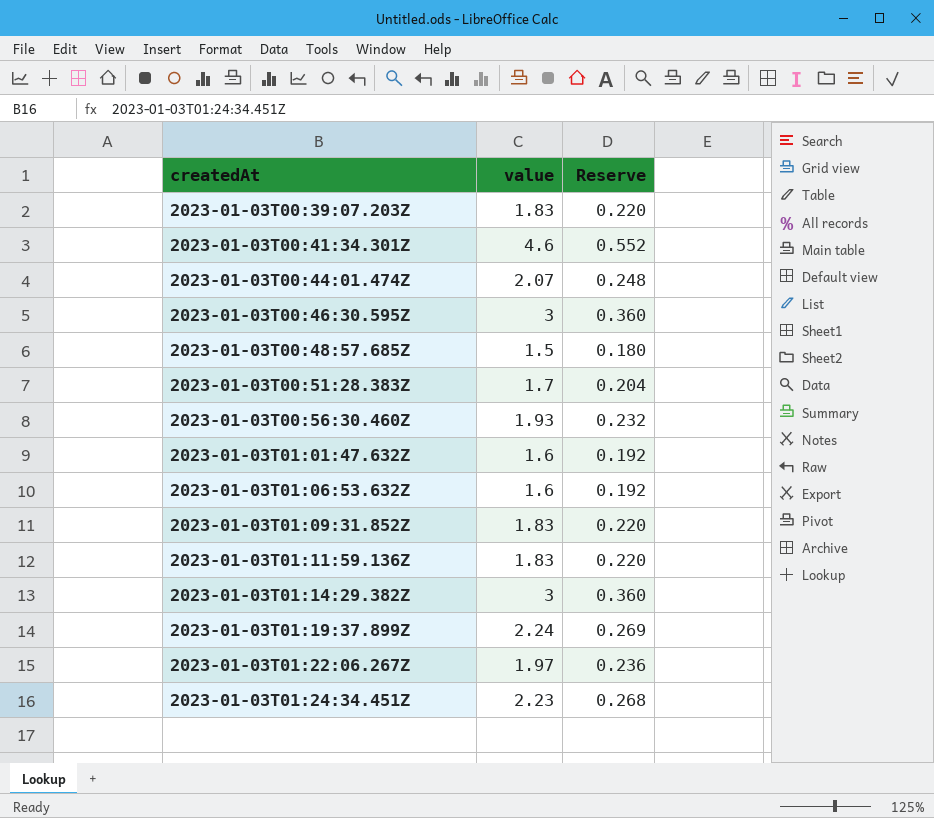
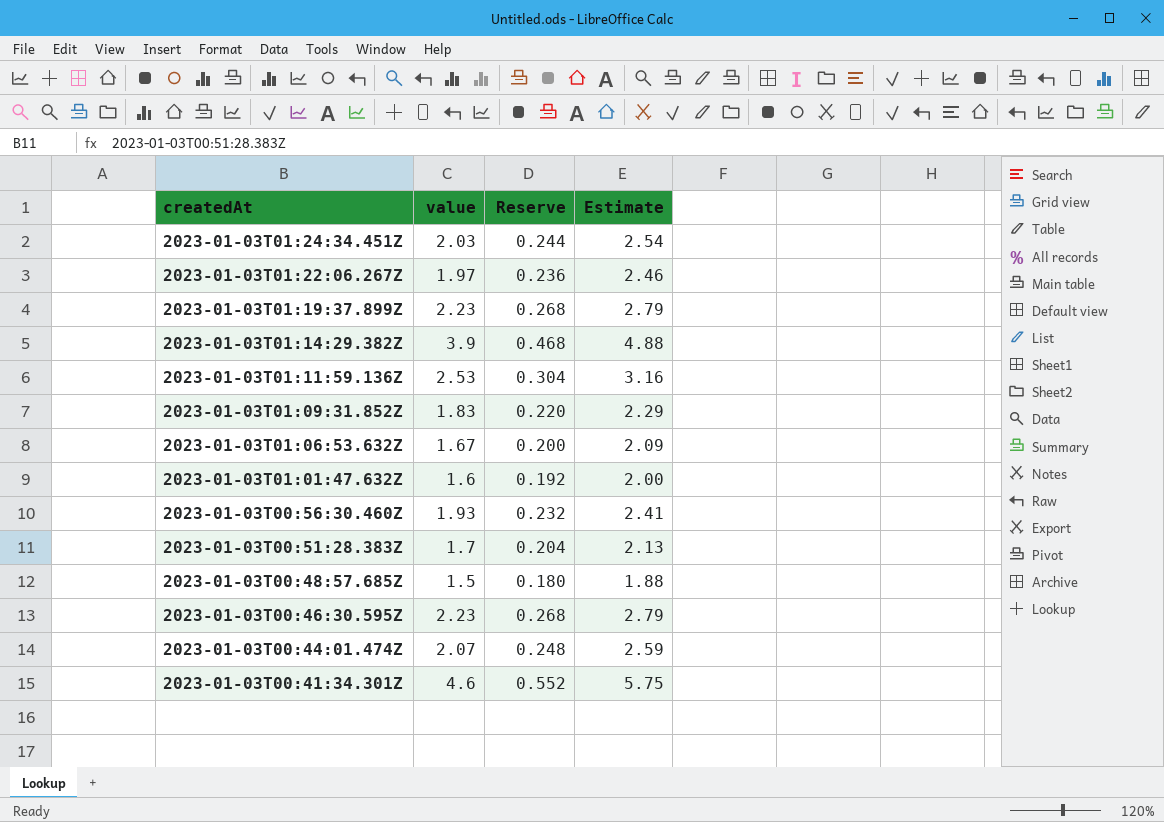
row order: createdAt ascending -> createdAt descending
column Estimate | formula: none -> [value] * 1.25
row 2023-01-03T00:39:07.203Z: 1.83 | 0.220 -> none
2023-01-03T01:24:34.451Z | value: 2.23 -> 2.03
2023-01-03T01:24:34.451Z | Reserve: 0.268 -> 0.244
2023-01-03T01:19:37.899Z | value: 2.24 -> 2.23
2023-01-03T01:19:37.899Z | Reserve: 0.269 -> 0.268
2023-01-03T01:14:29.382Z | value: 3 -> 3.9
2023-01-03T01:14:29.382Z | Reserve: 0.360 -> 0.468
2023-01-03T01:11:59.136Z | value: 1.83 -> 2.53
2023-01-03T01:11:59.136Z | Reserve: 0.220 -> 0.304
2023-01-03T01:06:53.632Z | value: 1.6 -> 1.67
2023-01-03T01:06:53.632Z | Reserve: 0.192 -> 0.200
2023-01-03T00:46:30.595Z | value: 3 -> 2.23
2023-01-03T00:46:30.595Z | Reserve: 0.360 -> 0.268

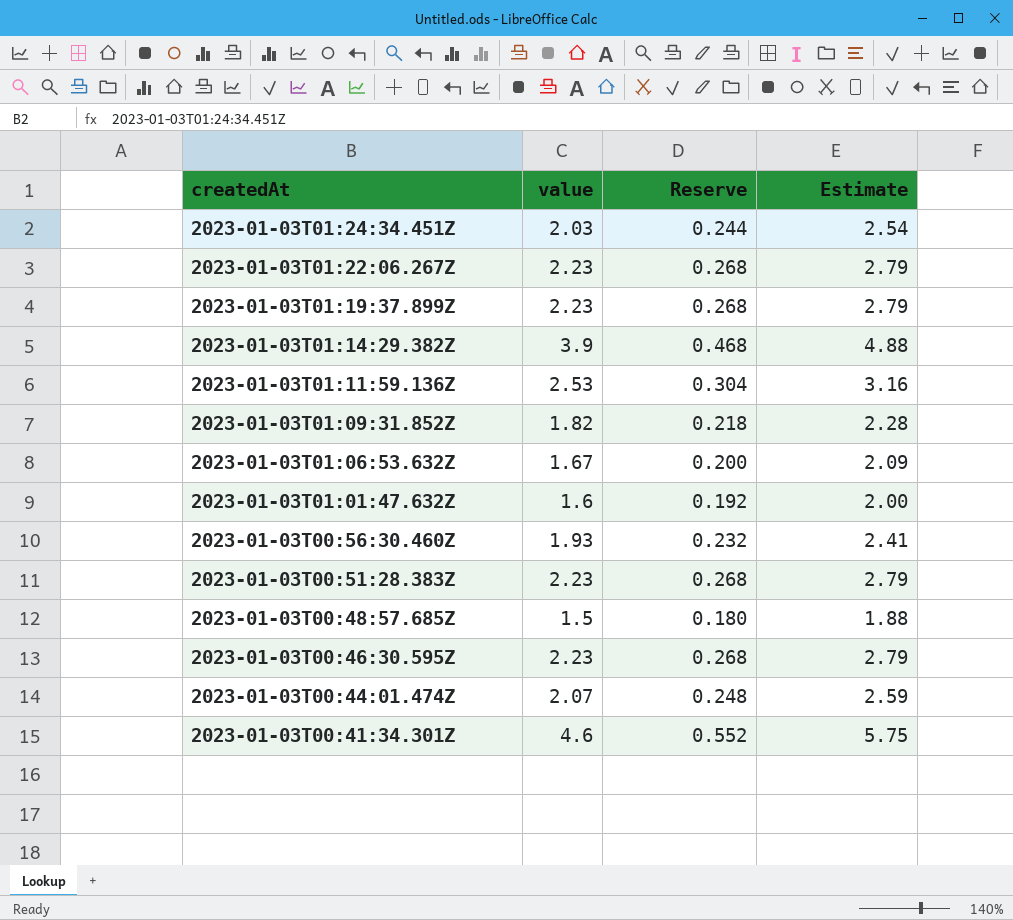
2023-01-03T01:22:06.267Z | value: 1.97 -> 2.23
2023-01-03T01:22:06.267Z | Reserve: 0.236 -> 0.268
2023-01-03T01:22:06.267Z | Estimate: 2.46 -> 2.79
2023-01-03T01:09:31.852Z | value: 1.83 -> 1.82
2023-01-03T01:09:31.852Z | Reserve: 0.220 -> 0.218
2023-01-03T01:09:31.852Z | Estimate: 2.29 -> 2.28
2023-01-03T00:51:28.383Z | value: 1.7 -> 2.23
2023-01-03T00:51:28.383Z | Reserve: 0.204 -> 0.268
2023-01-03T00:51:28.383Z | Estimate: 2.13 -> 2.79

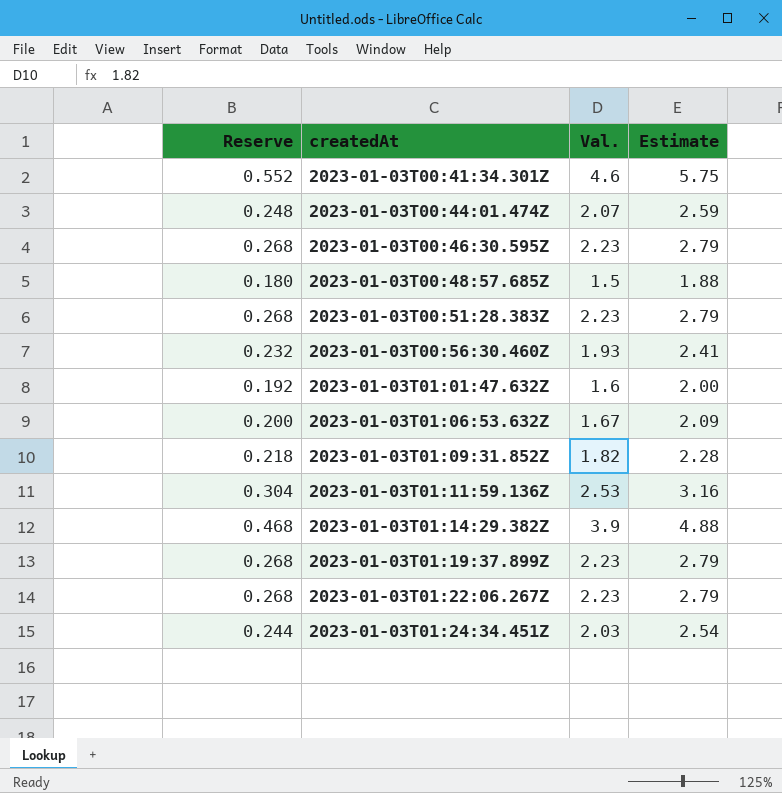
row order: createdAt descending -> createdAt ascending
column Reserve | position: 3 -> 1
column name: value -> Val.

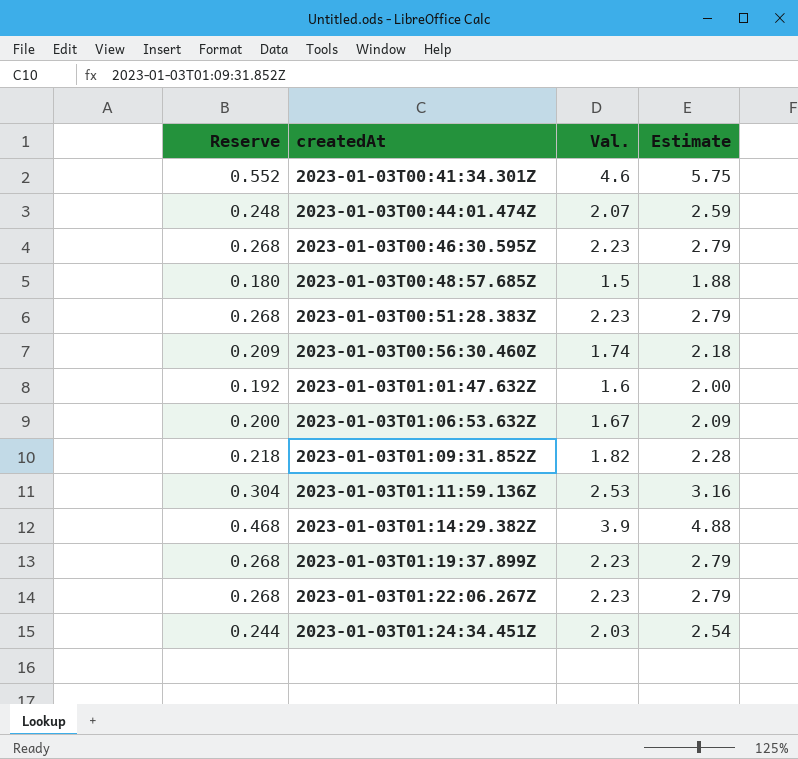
2023-01-03T00:56:30.460Z | Reserve: 0.232 -> 0.209
2023-01-03T00:56:30.460Z | Val.: 1.93 -> 1.74
2023-01-03T00:56:30.460Z | Estimate: 2.41 -> 2.18

